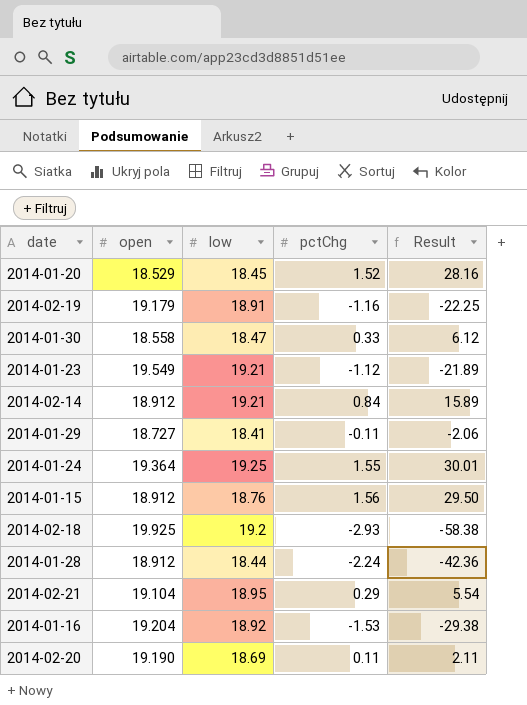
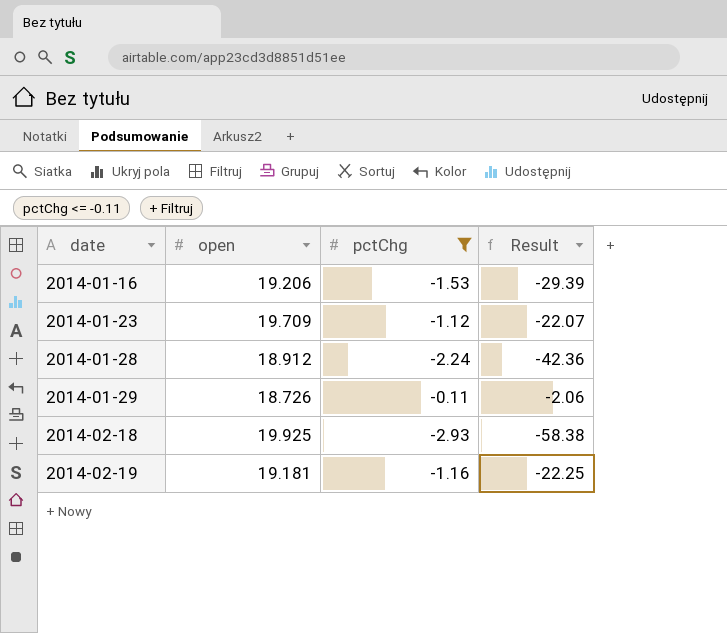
filter: none -> pctChg <= -0.11
row order: none -> date ascending
column low | position: 3 -> none
2014-01-16 | open: 19.204 -> 19.206
2014-01-16 | Result: -29.38 -> -29.39
2014-01-23 | open: 19.549 -> 19.709
2014-01-23 | Result: -21.89 -> -22.07
2014-01-29 | open: 18.727 -> 18.726
2014-02-19 | open: 19.179 -> 19.181

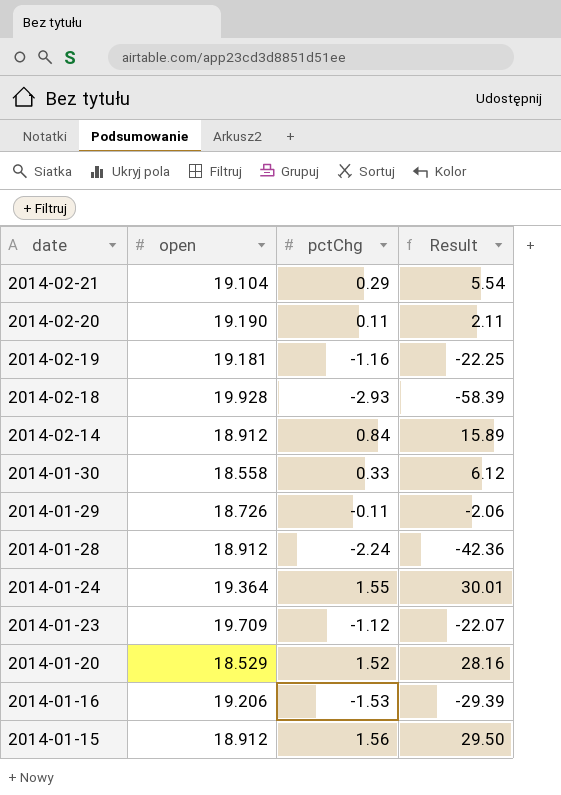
filter: pctChg <= -0.11 -> none
row order: date ascending -> date descending
2014-02-18 | open: 19.925 -> 19.928
2014-02-18 | Result: -58.38 -> -58.39

